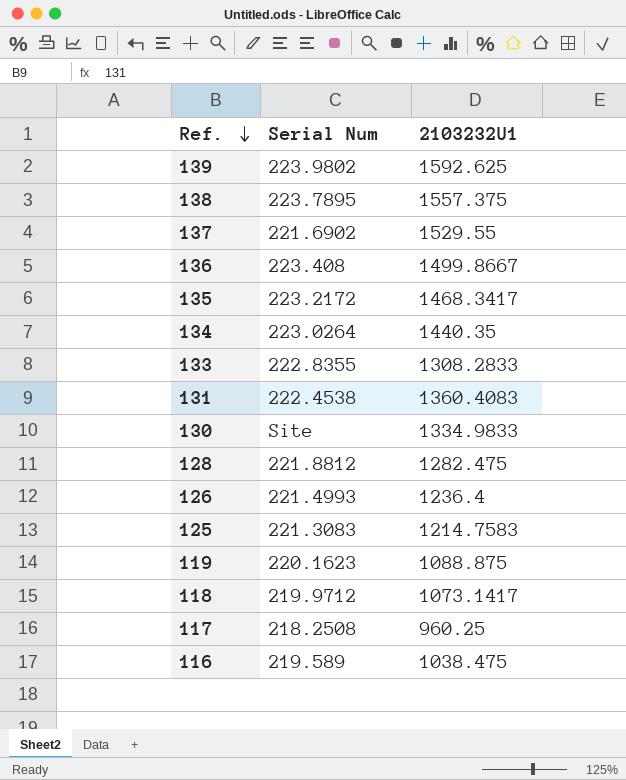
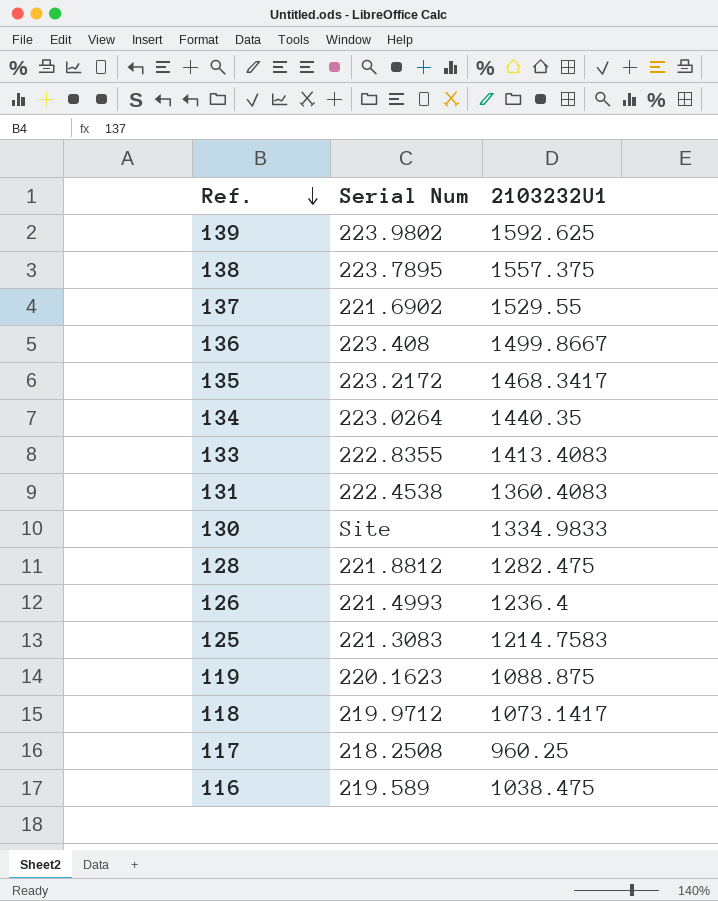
133 | 2103232U1: 1308.2833 -> 1413.4083

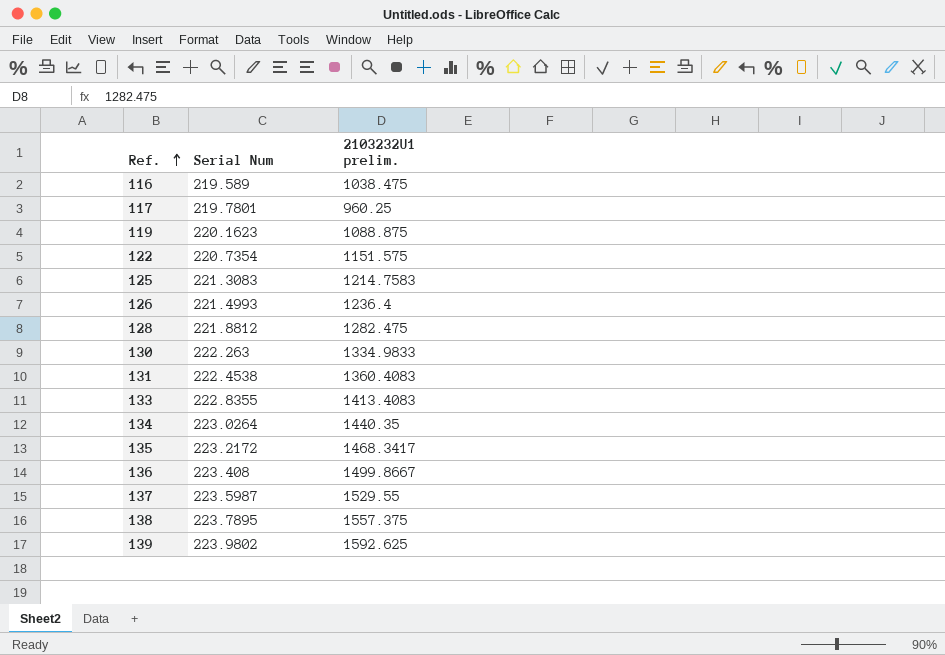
row order: Ref. descending -> Ref. ascending
column name: 2103232U1 -> 2103232U1 prelim.
row 118: 219.9712 | 1073.1417 -> none
117 | Serial Num: 218.2508 -> 219.7801
row 122: none -> 220.7354 | 1151.575
130 | Serial Num: Site -> 222.263
137 | Serial Num: 221.6902 -> 223.5987

